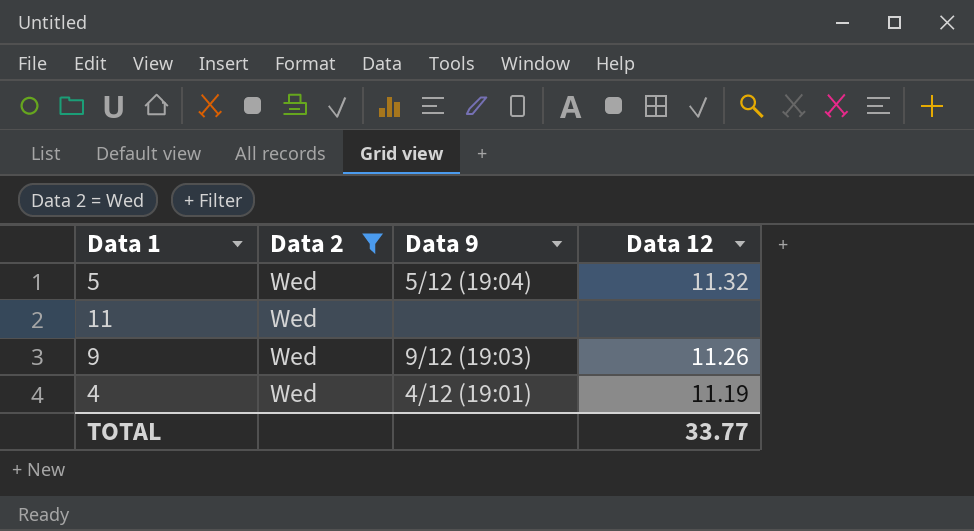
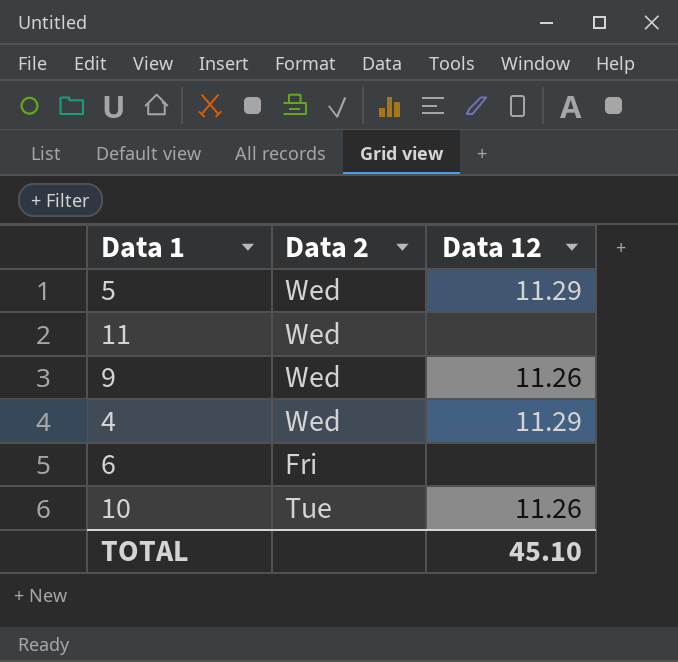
filter: Data 2 = Wed -> none
column Data 9 | position: 3 -> none
5 | Data 12: 11.32 -> 11.29
4 | Data 12: 11.19 -> 11.29
TOTAL | Data 12: 33.77 -> 45.10

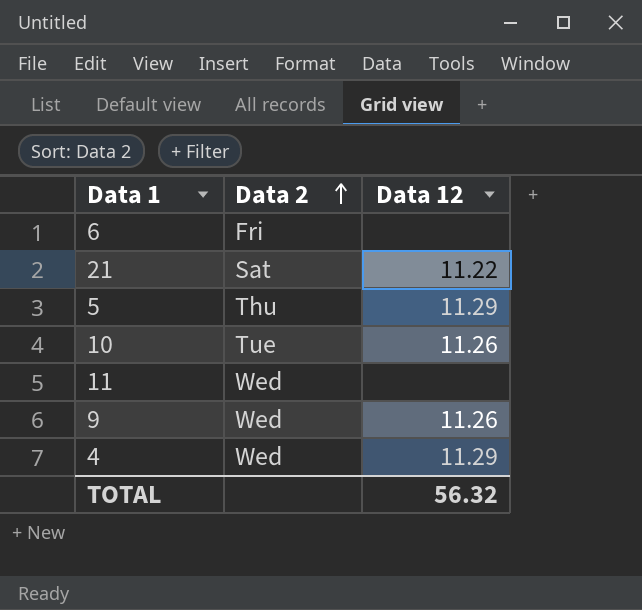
row order: none -> Data 2 ascending
row 21: none -> Sat | 11.22
5 | Data 2: Wed -> Thu
TOTAL | Data 12: 45.10 -> 56.32

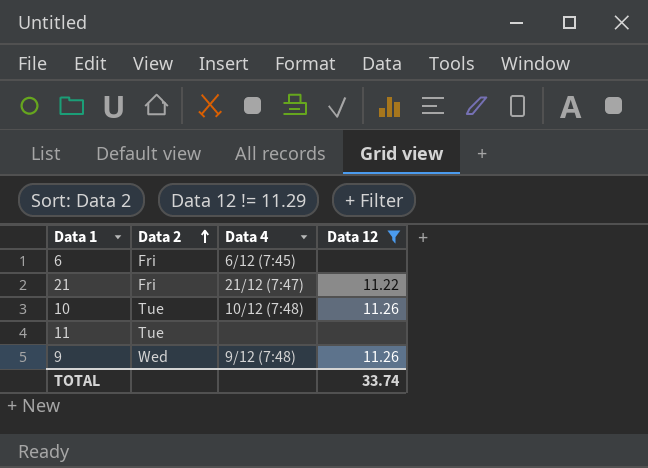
filter: none -> Data 12 != 11.29
column Data 4 | position: none -> 3
21 | Data 2: Sat -> Fri
11 | Data 2: Wed -> Tue
TOTAL | Data 12: 56.32 -> 33.74

